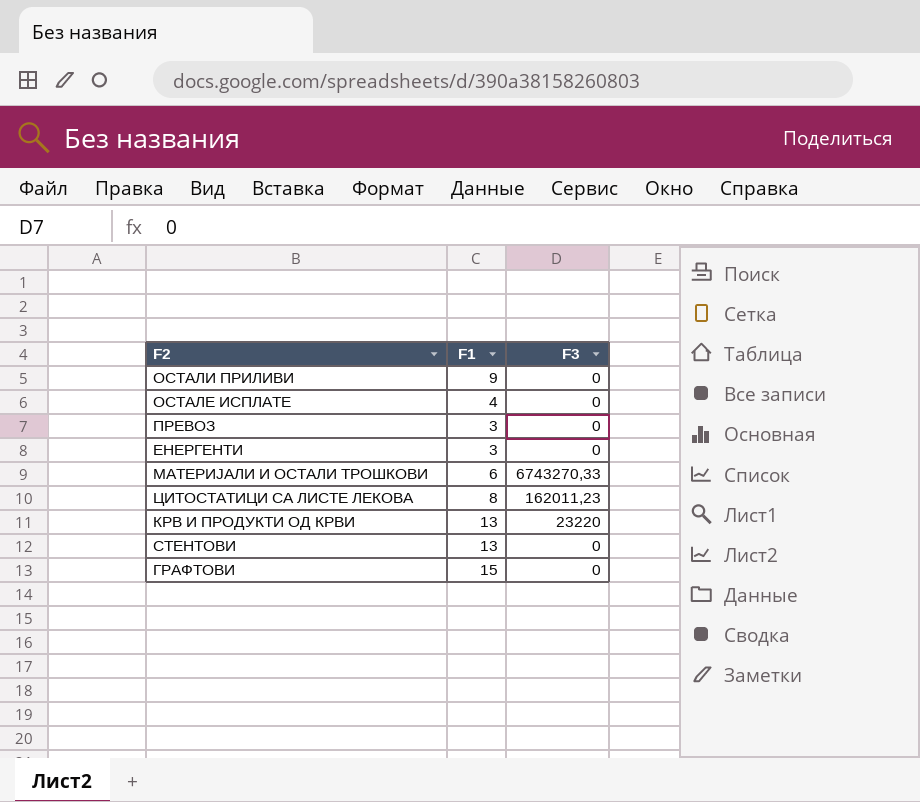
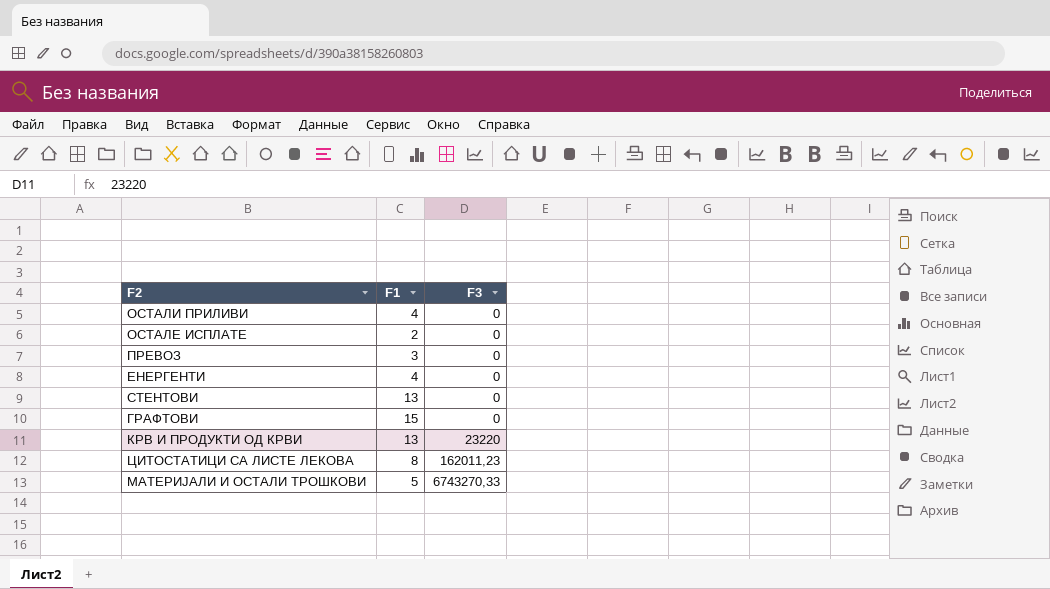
row order: none -> F3 ascending
ОСТАЛИ ПРИЛИВИ | F1: 9 -> 4
ОСТАЛЕ ИСПЛАТЕ | F1: 4 -> 2
ЕНЕРГЕНТИ | F1: 3 -> 4
МАТЕРИЈАЛИ И ОСТАЛИ ТРОШКОВИ | F1: 6 -> 5

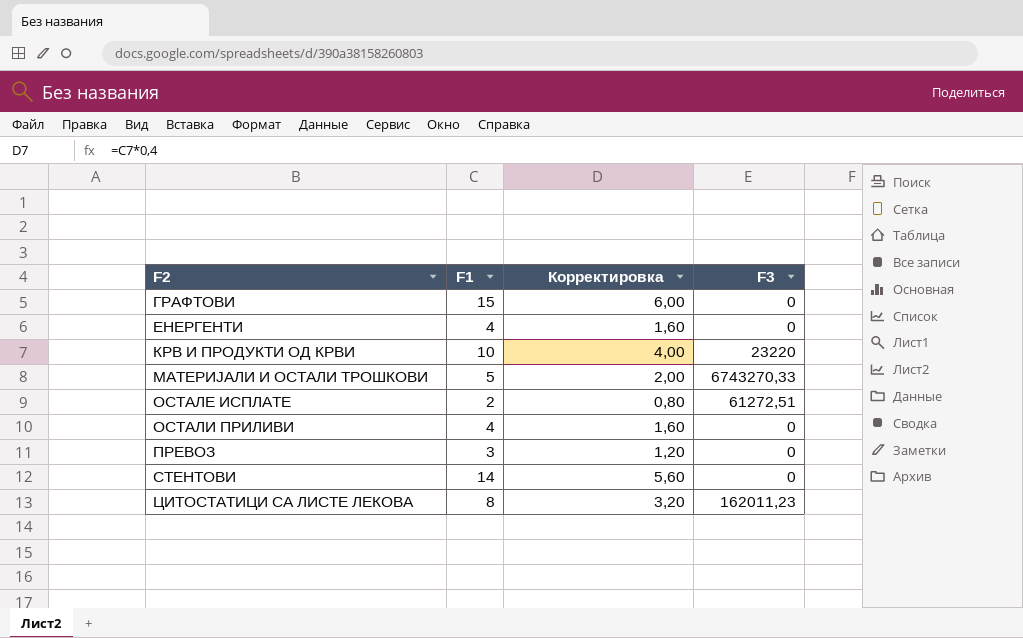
row order: F3 ascending -> F2 ascending
column Корректировка | formula: none -> [F1] * 0,4
КРВ И ПРОДУКТИ ОД КРВИ | F1: 13 -> 10
ОСТАЛЕ ИСПЛАТЕ | F3: 0 -> 61272,51
СТЕНТОВИ | F1: 13 -> 14

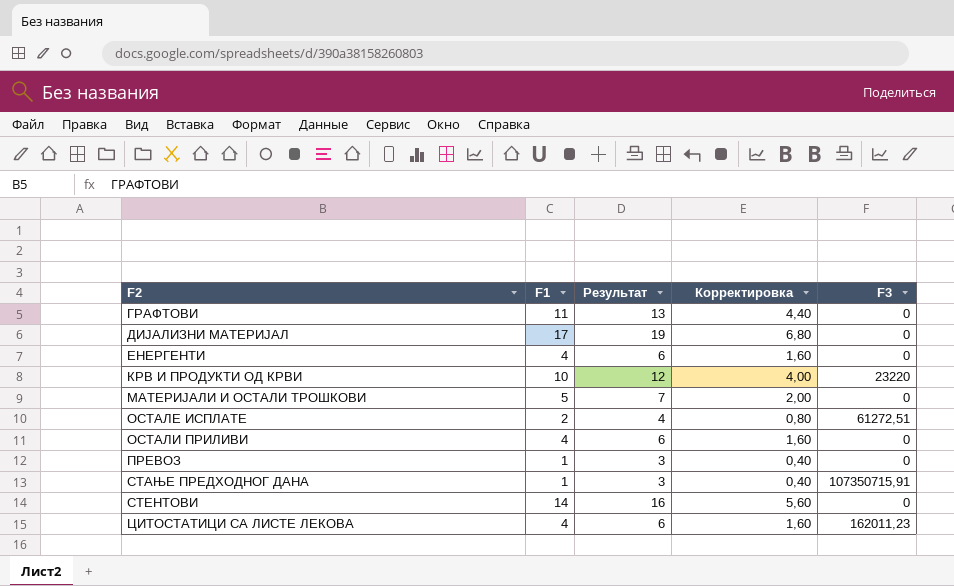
column Результат | formula: none -> [F1] + 2
ГРАФТОВИ | F1: 15 -> 11
ГРАФТОВИ | Корректировка: 6,00 -> 4,40
row ДИЈАЛИЗНИ МАТЕРИЈАЛ: none -> 17 | 19 | 6,80 | 0
МАТЕРИЈАЛИ И ОСТАЛИ ТРОШКОВИ | F3: 6743270,33 -> 0
ПРЕВОЗ | F1: 3 -> 1
ПРЕВОЗ | Корректировка: 1,20 -> 0,40
row СТАЊЕ ПРЕДХОДНОГ ДАНА: none -> 1 | 3 | 0,40 | 107350715,91
ЦИТОСТАТИЦИ СА ЛИСТЕ ЛЕКОВА | F1: 8 -> 4
ЦИТОСТАТИЦИ СА ЛИСТЕ ЛЕКОВА | Корректировка: 3,20 -> 1,60

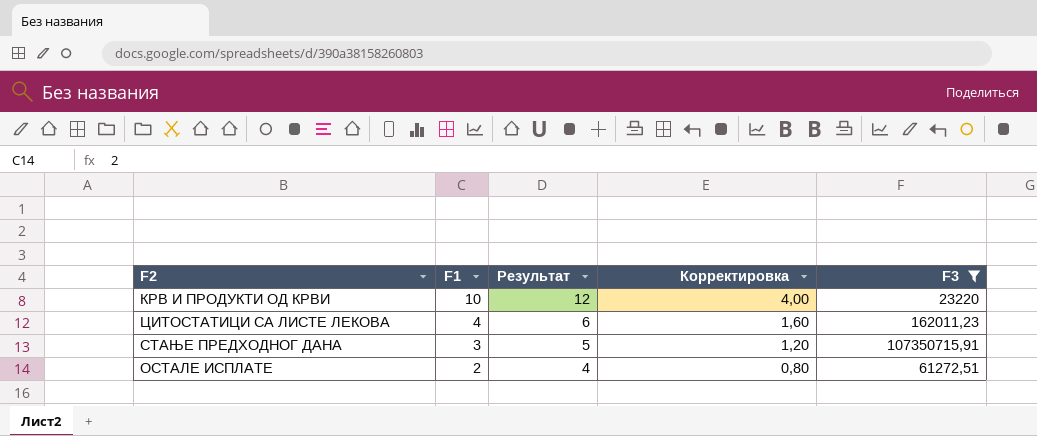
filter: none -> F3 != 0
row order: F2 ascending -> F1 descending
СТАЊЕ ПРЕДХОДНОГ ДАНА | F1: 1 -> 3
СТАЊЕ ПРЕДХОДНОГ ДАНА | Результат: 3 -> 5
СТАЊЕ ПРЕДХОДНОГ ДАНА | Корректировка: 0,40 -> 1,20

